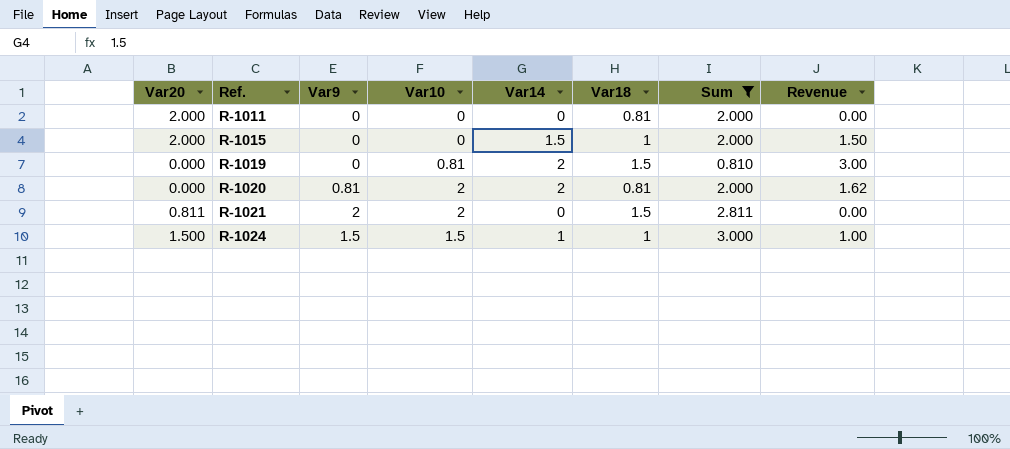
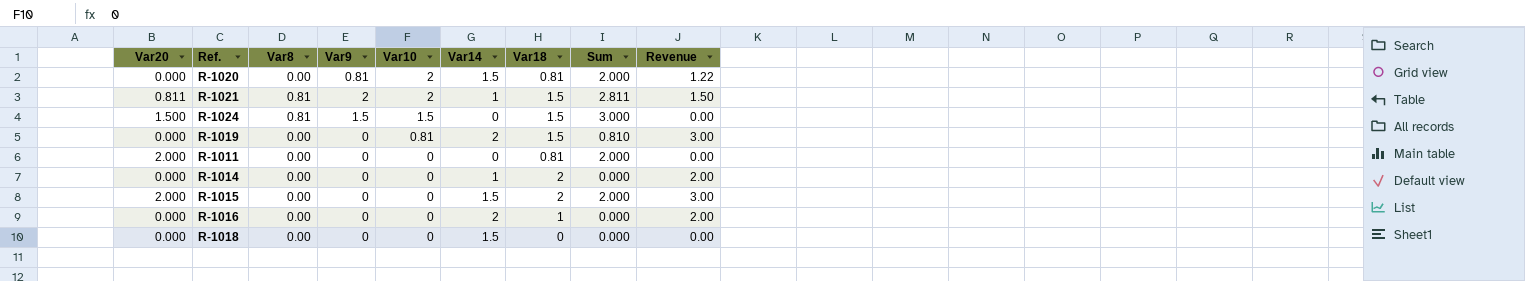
filter: Sum != 0.000 -> none
row order: Ref. ascending -> Var10 descending
column Var8 | position: none -> 3
R-1020 | Var14: 2 -> 1.5
R-1020 | Revenue: 1.62 -> 1.22
R-1021 | Var14: 0 -> 1
R-1021 | Revenue: 0.00 -> 1.50
R-1024 | Var14: 1 -> 0
R-1024 | Var18: 1 -> 1.5
R-1024 | Revenue: 1.00 -> 0.00
R-1015 | Var18: 1 -> 2
R-1015 | Revenue: 1.50 -> 3.00

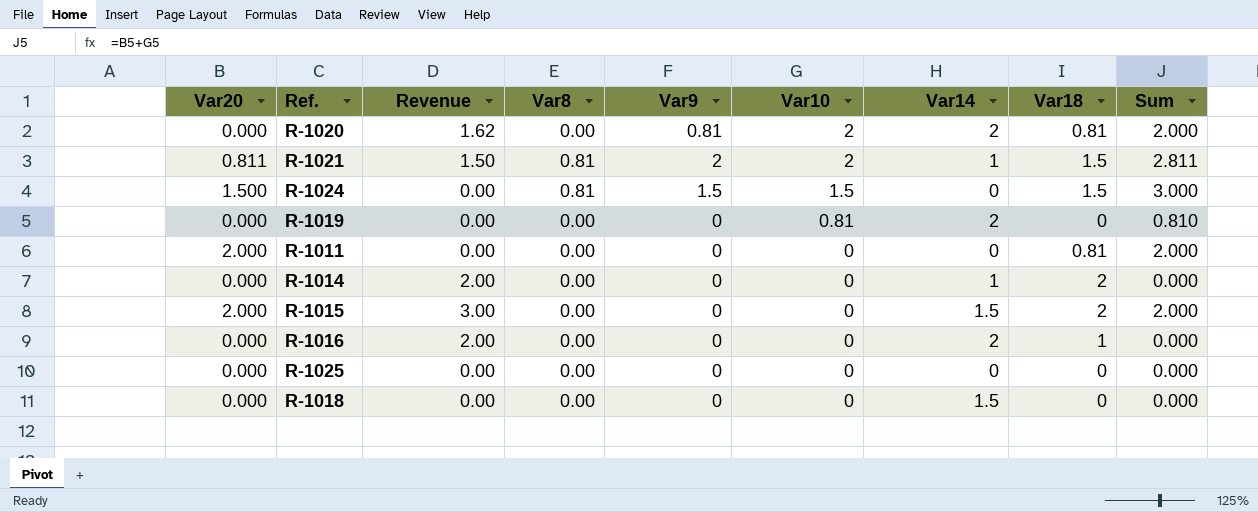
column Revenue | position: 9 -> 3
R-1020 | Revenue: 1.22 -> 1.62
R-1020 | Var14: 1.5 -> 2
R-1019 | Revenue: 3.00 -> 0.00
R-1019 | Var18: 1.5 -> 0
row R-1025: none -> 0.000 | 0.00 | 0.00 | 0 | 0 | 0 | 0 | 0.000

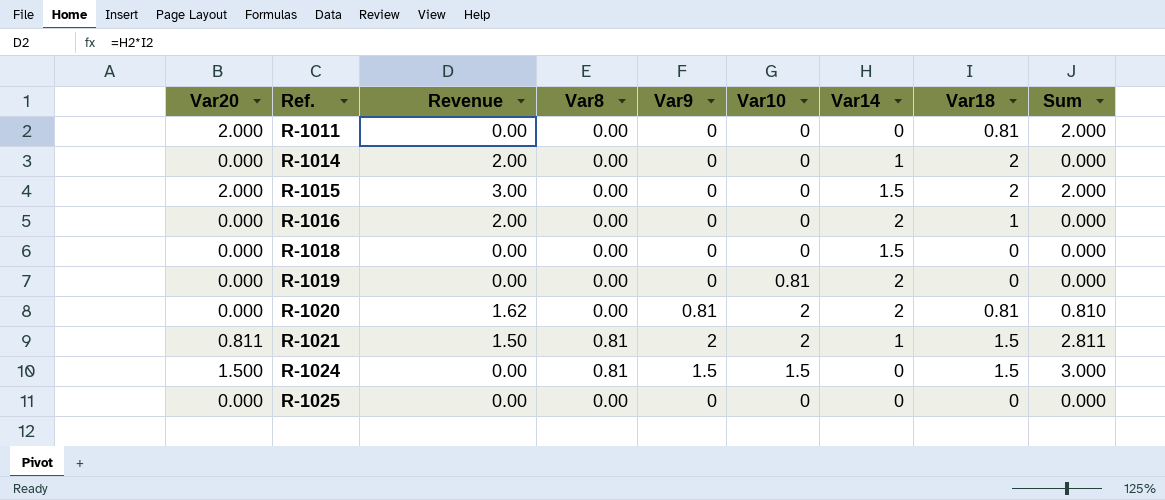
row order: Var10 descending -> Ref. ascending
column Sum | formula: [Var20] + [Var10] -> [Var20] + [Var9]

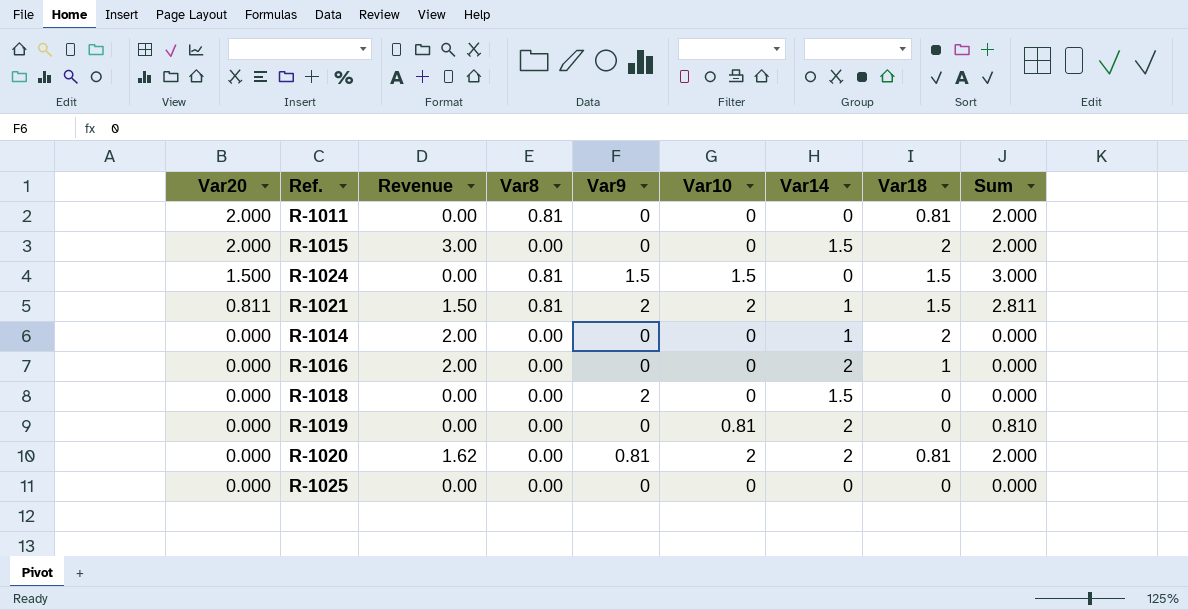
row order: Ref. ascending -> Var20 descending
column Sum | formula: [Var20] + [Var9] -> [Var20] + [Var10]
R-1011 | Var8: 0.00 -> 0.81
R-1018 | Var9: 0 -> 2

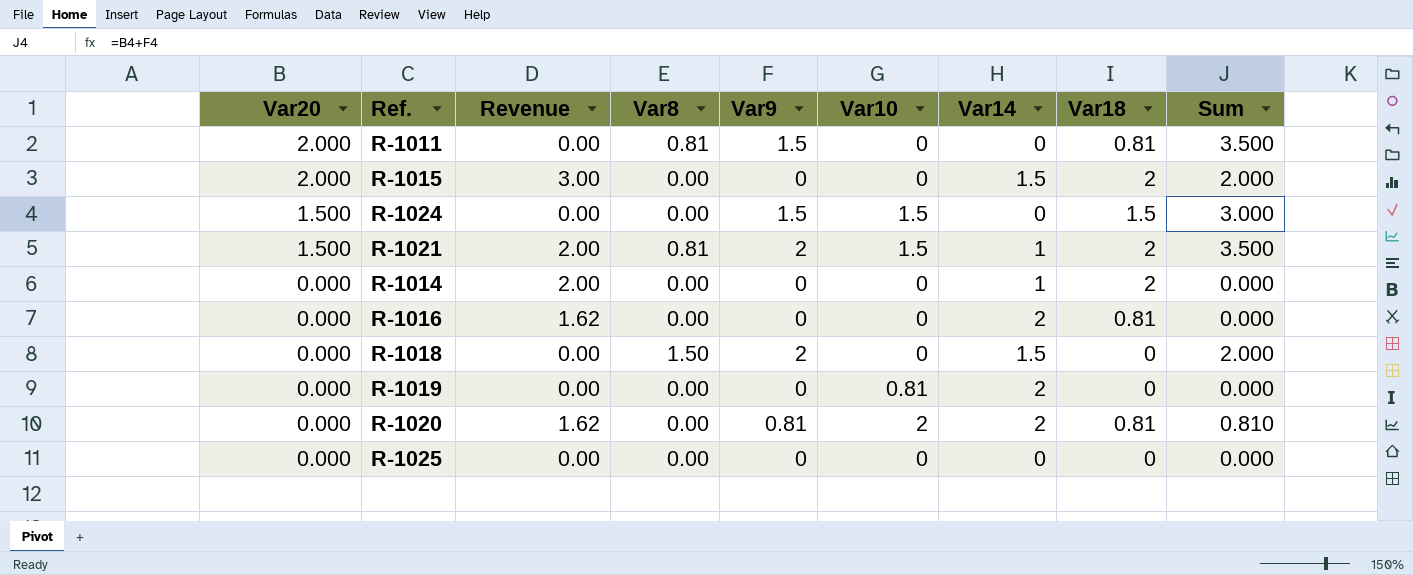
column Sum | formula: [Var20] + [Var10] -> [Var20] + [Var9]
R-1011 | Var9: 0 -> 1.5
R-1024 | Var8: 0.81 -> 0.00
R-1021 | Var20: 0.811 -> 1.500
R-1021 | Revenue: 1.50 -> 2.00
R-1021 | Var10: 2 -> 1.5
R-1021 | Var18: 1.5 -> 2
R-1016 | Revenue: 2.00 -> 1.62
R-1016 | Var18: 1 -> 0.81
R-1018 | Var8: 0.00 -> 1.50

